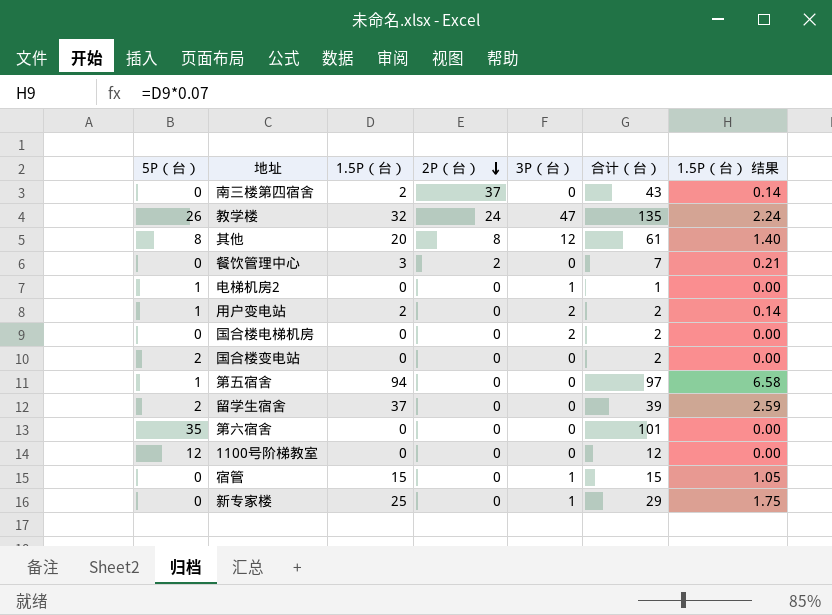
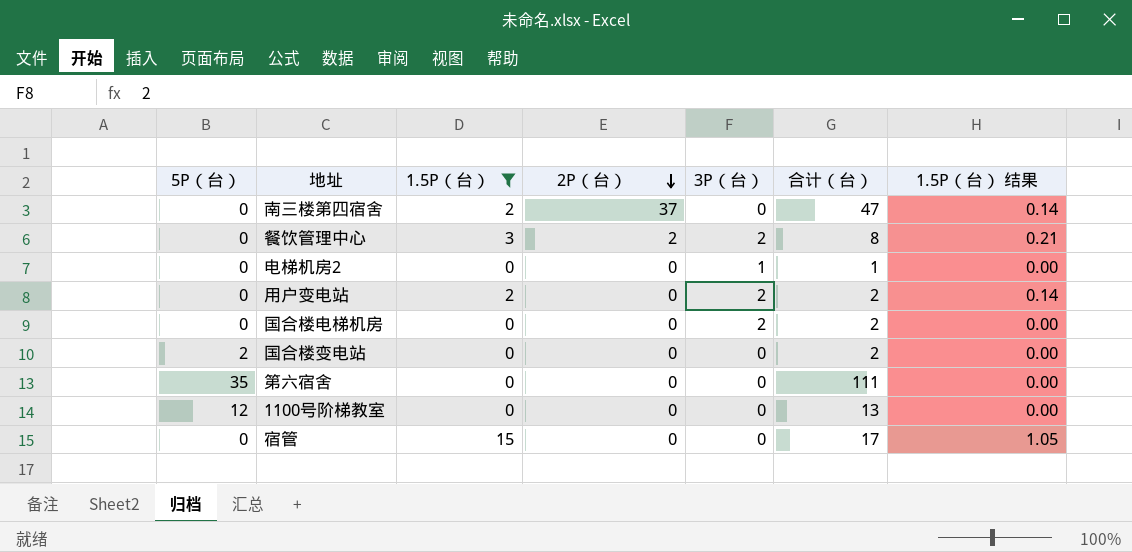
filter: none -> 1.5P（台） <= 15
南三楼第四宿舍 | 合计（台）: 43 -> 47
餐饮管理中心 | 3P（台）: 0 -> 2
餐饮管理中心 | 合计（台）: 7 -> 8
电梯机房2 | 5P（台）: 1 -> 0
用户变电站 | 5P（台）: 1 -> 0
第六宿舍 | 合计（台）: 101 -> 111
1100号阶梯教室 | 合计（台）: 12 -> 13
宿管 | 3P（台）: 1 -> 0
宿管 | 合计（台）: 15 -> 17

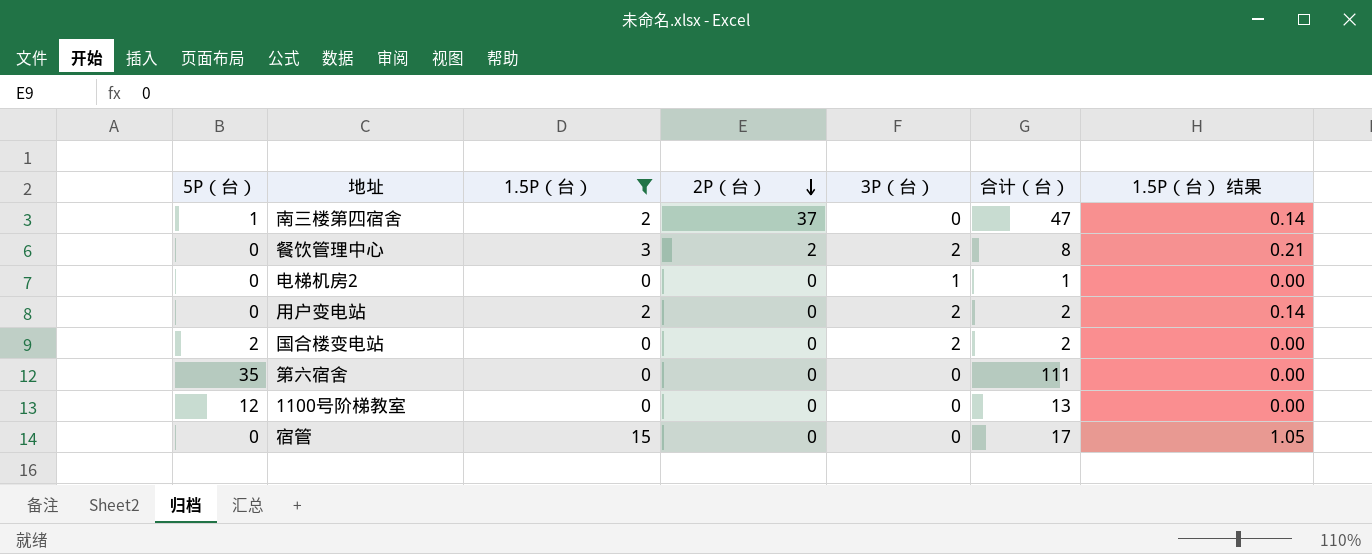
row 国合楼电梯机房: 0 | 0 | 0 | 2 | 2 | 0.00 -> none
南三楼第四宿舍 | 5P（台）: 0 -> 1
国合楼变电站 | 3P（台）: 0 -> 2

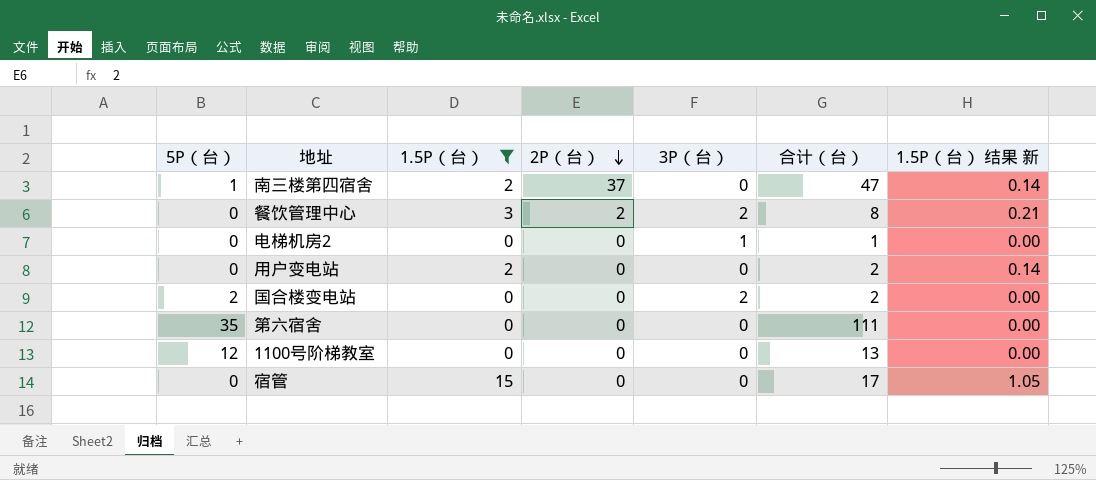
column name: 1.5P（台） 结果 -> 1.5P（台） 结果 新
用户变电站 | 3P（台）: 2 -> 0

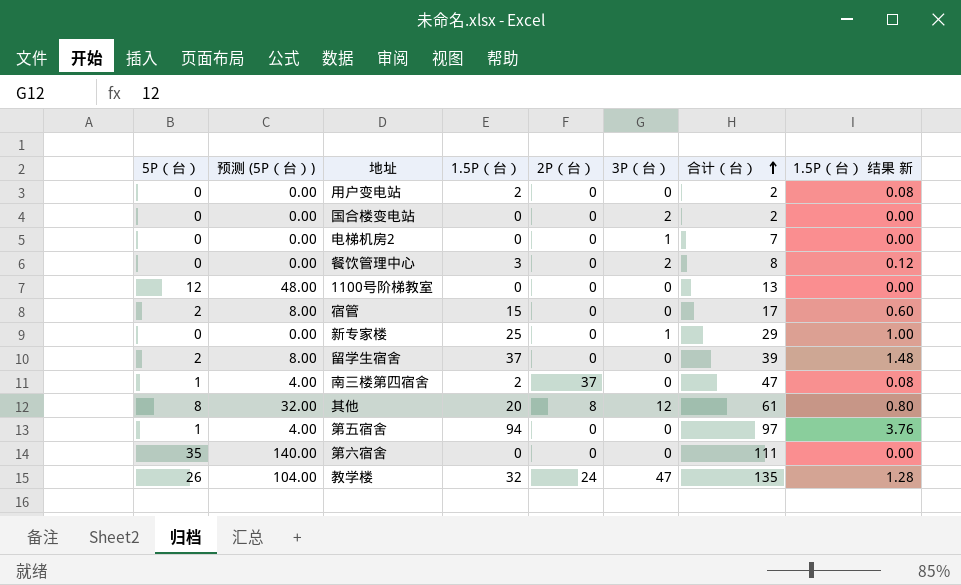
filter: 1.5P（台） <= 15 -> none
row order: 2P（台） descending -> 合计（台） ascending
column 预测 (5P（台）) | formula: none -> [5P（台）] * 4
column 1.5P（台） 结果 新 | formula: [1.5P（台）] * 0.07 -> [1.5P（台）] * 0.04
国合楼变电站 | 5P（台）: 2 -> 0
电梯机房2 | 合计（台）: 1 -> 7
餐饮管理中心 | 2P（台）: 2 -> 0
宿管 | 5P（台）: 0 -> 2

